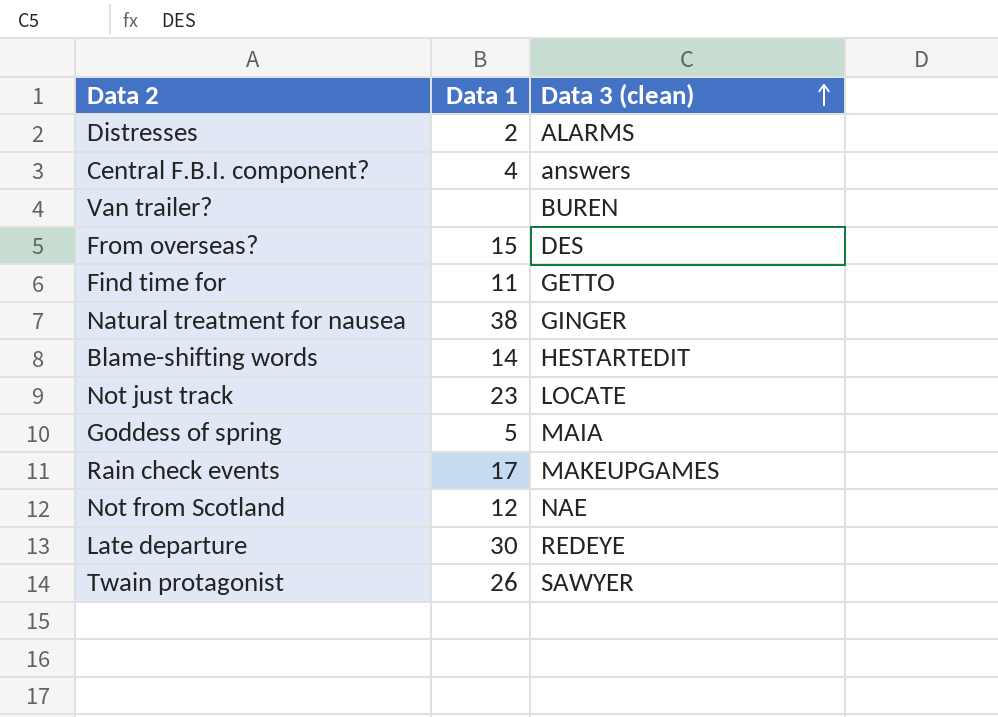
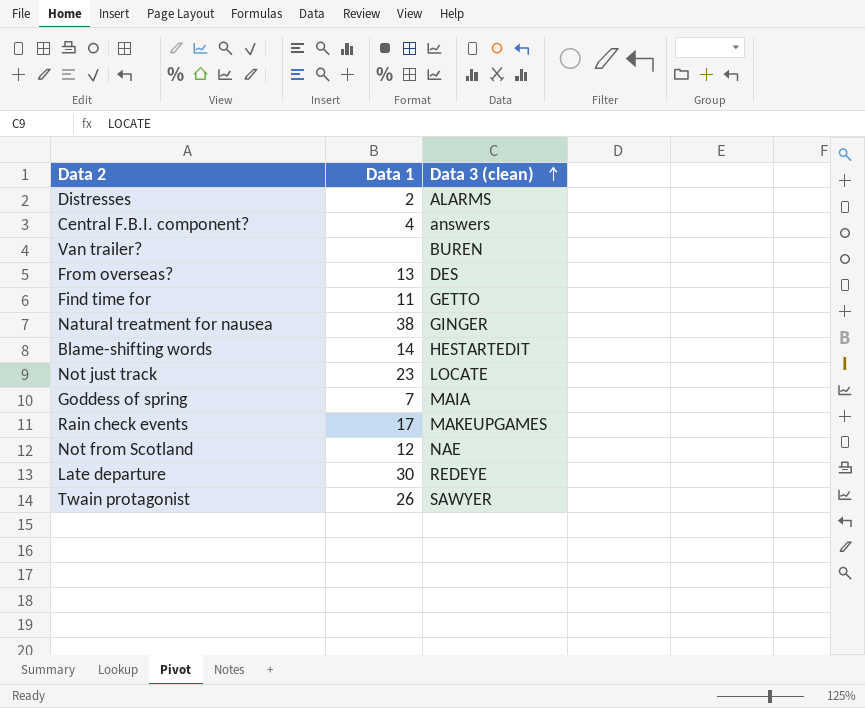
From overseas? | Data 1: 15 -> 13
Goddess of spring | Data 1: 5 -> 7

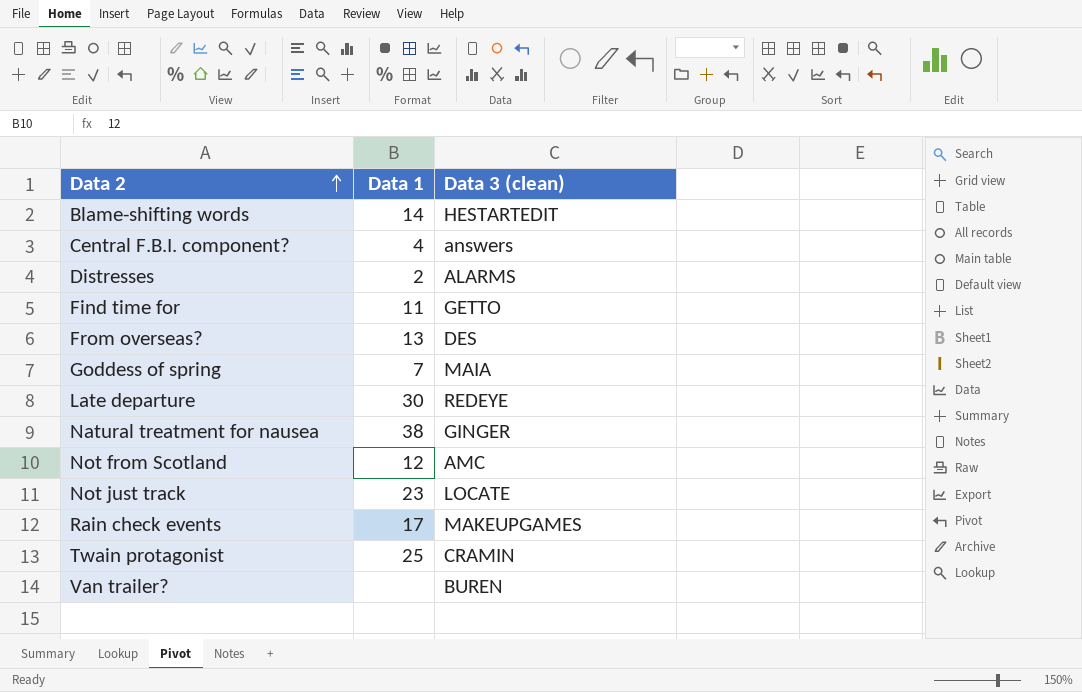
row order: Data 3 (clean) ascending -> Data 2 ascending
Not from Scotland | Data 3 (clean): NAE -> AMC
Twain protagonist | Data 1: 26 -> 25
Twain protagonist | Data 3 (clean): SAWYER -> CRAMIN

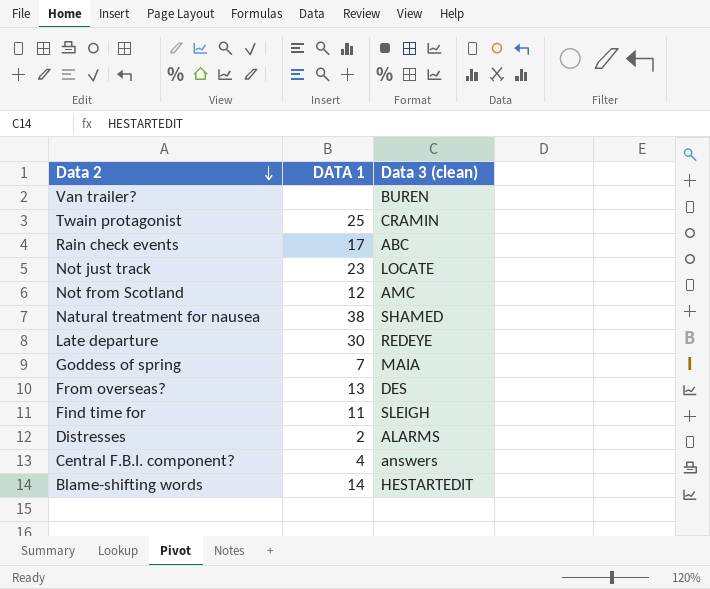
row order: Data 2 ascending -> Data 2 descending
column name: Data 1 -> DATA 1
Rain check events | Data 3 (clean): MAKEUPGAMES -> ABC
Natural treatment for nausea | Data 3 (clean): GINGER -> SHAMED
Find time for | Data 3 (clean): GETTO -> SLEIGH

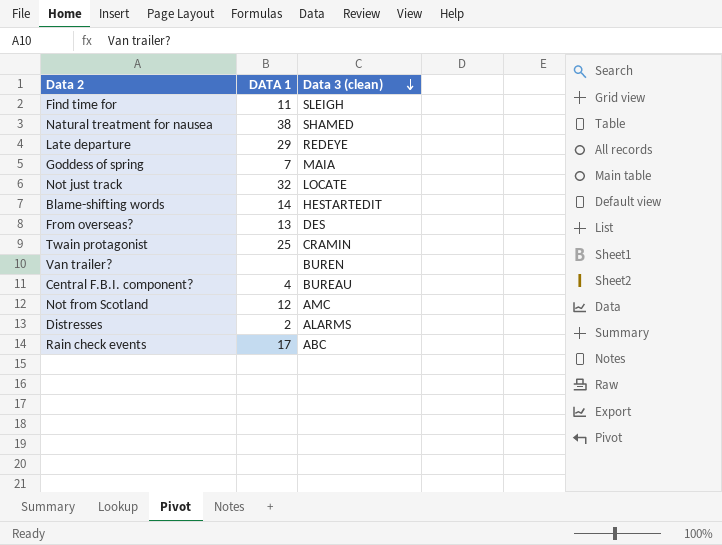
row order: Data 2 descending -> Data 3 (clean) descending
Late departure | DATA 1: 30 -> 29
Not just track | DATA 1: 23 -> 32
Central F.B.I. component? | Data 3 (clean): answers -> BUREAU

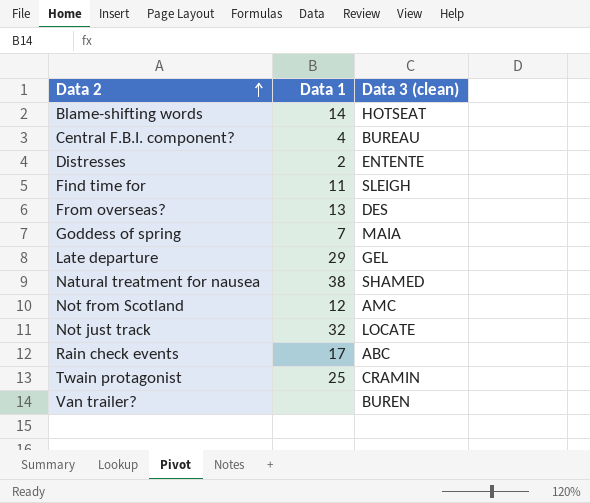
row order: Data 3 (clean) descending -> Data 2 ascending
column name: DATA 1 -> Data 1
Blame-shifting words | Data 3 (clean): HESTARTEDIT -> HOTSEAT
Distresses | Data 3 (clean): ALARMS -> ENTENTE
Late departure | Data 3 (clean): REDEYE -> GEL

